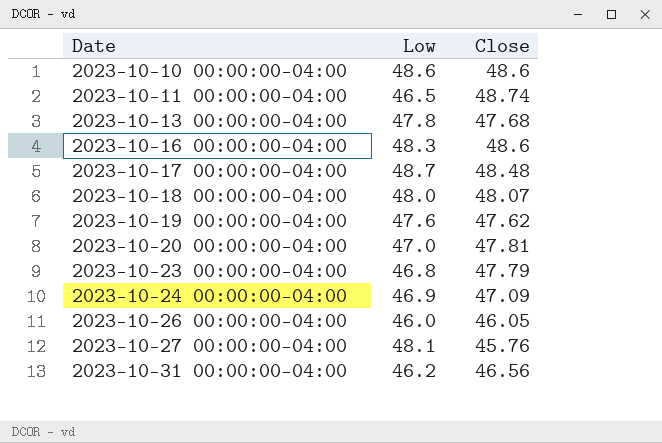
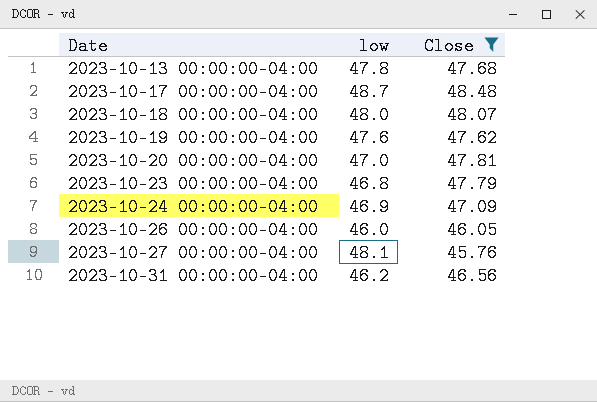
filter: none -> Close <= 48.48
column name: Low -> low

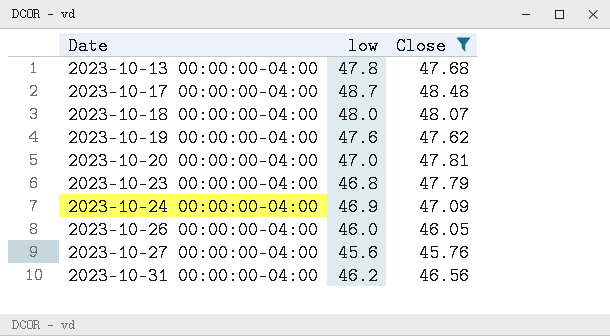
2023-10-27 00:00:00-04:00 | low: 48.1 -> 45.6

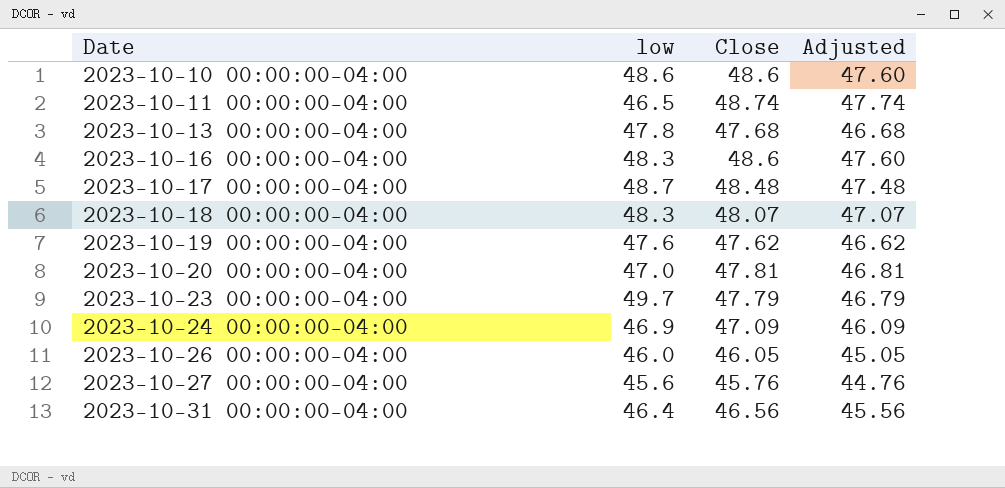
filter: Close <= 48.48 -> none
column Adjusted | formula: none -> [Close] - 1
2023-10-18 00:00:00-04:00 | low: 48.0 -> 48.3
2023-10-23 00:00:00-04:00 | low: 46.8 -> 49.7
2023-10-31 00:00:00-04:00 | low: 46.2 -> 46.4

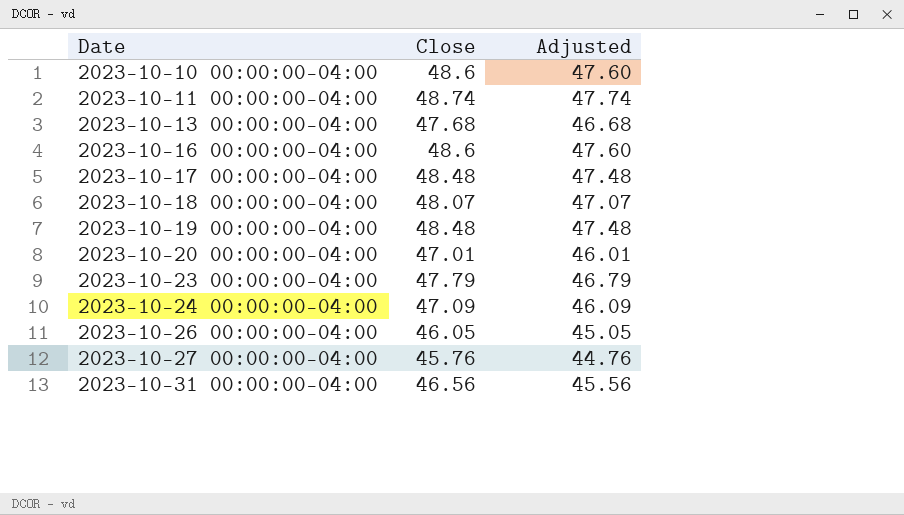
column low | position: 2 -> none
2023-10-19 00:00:00-04:00 | Close: 47.62 -> 48.48
2023-10-19 00:00:00-04:00 | Adjusted: 46.62 -> 47.48
2023-10-20 00:00:00-04:00 | Close: 47.81 -> 47.01
2023-10-20 00:00:00-04:00 | Adjusted: 46.81 -> 46.01

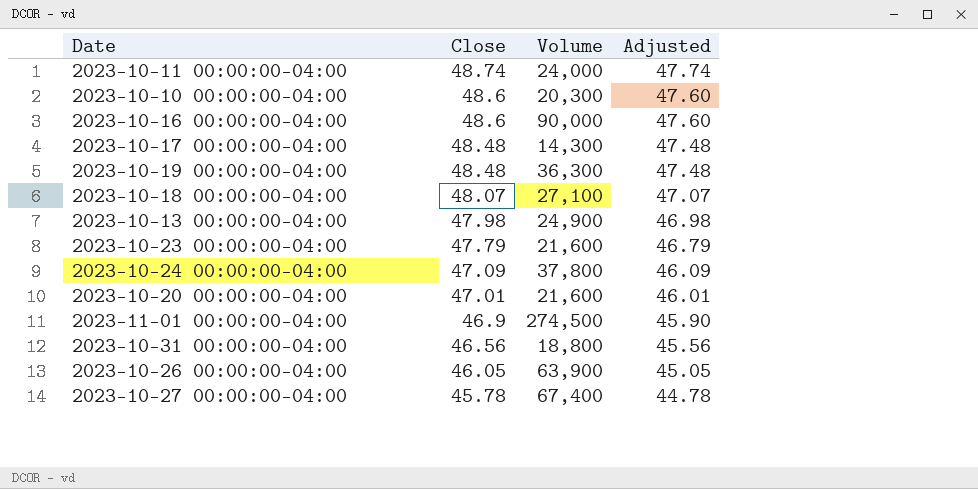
row order: Date ascending -> Close descending
column Volume | position: none -> 3
2023-10-13 00:00:00-04:00 | Close: 47.68 -> 47.98
2023-10-13 00:00:00-04:00 | Adjusted: 46.68 -> 46.98
row 2023-11-01 00:00:00-04:00: none -> 46.9 | 274,500 | 45.90
2023-10-27 00:00:00-04:00 | Close: 45.76 -> 45.78
2023-10-27 00:00:00-04:00 | Adjusted: 44.76 -> 44.78

